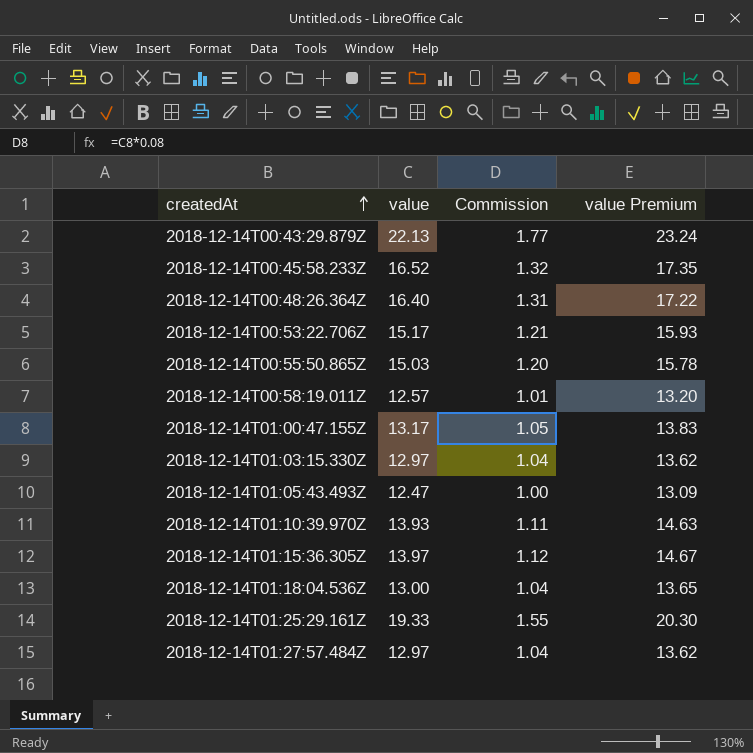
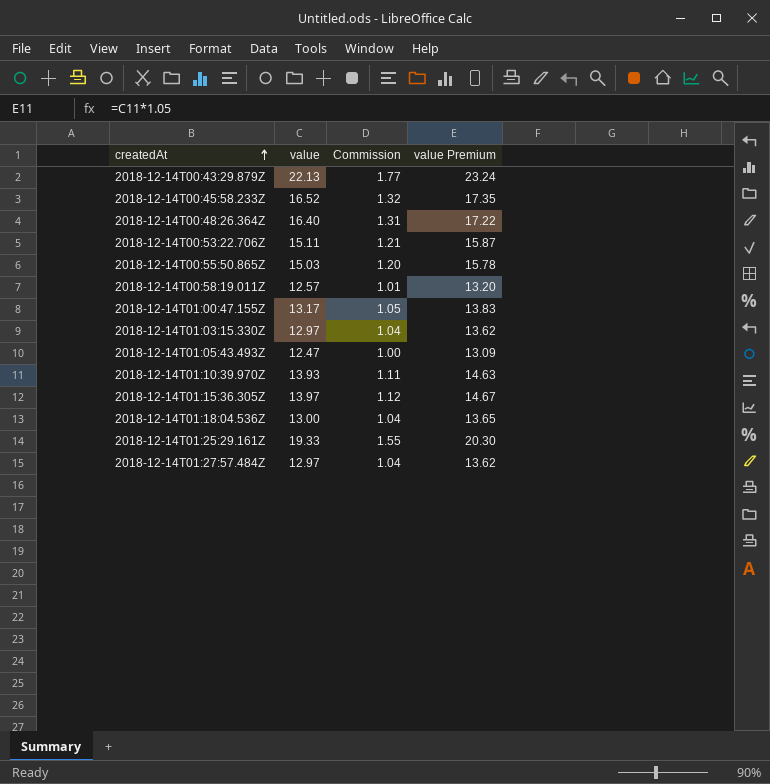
2018-12-14T00:53:22.706Z | value: 15.17 -> 15.11
2018-12-14T00:53:22.706Z | value Premium: 15.93 -> 15.87

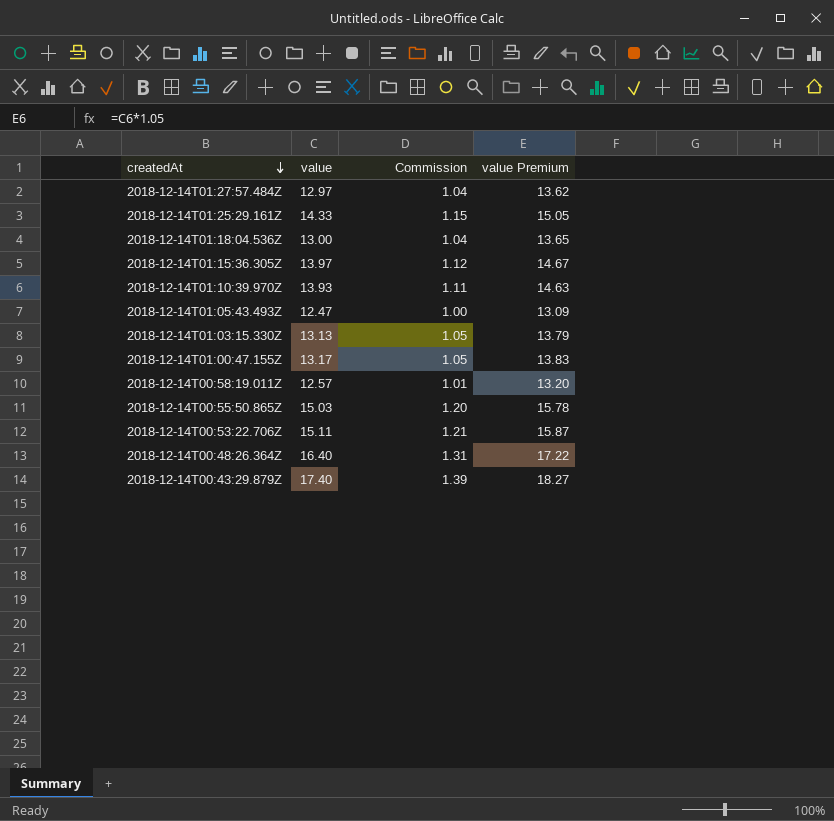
row order: createdAt ascending -> createdAt descending
row 2018-12-14T00:45:58.233Z: 16.52 | 1.32 | 17.35 -> none
2018-12-14T01:25:29.161Z | value: 19.33 -> 14.33
2018-12-14T01:25:29.161Z | Commission: 1.55 -> 1.15
2018-12-14T01:25:29.161Z | value Premium: 20.30 -> 15.05
2018-12-14T01:03:15.330Z | value: 12.97 -> 13.13
2018-12-14T01:03:15.330Z | Commission: 1.04 -> 1.05
2018-12-14T01:03:15.330Z | value Premium: 13.62 -> 13.79
2018-12-14T00:43:29.879Z | value: 22.13 -> 17.40
2018-12-14T00:43:29.879Z | Commission: 1.77 -> 1.39
2018-12-14T00:43:29.879Z | value Premium: 23.24 -> 18.27

